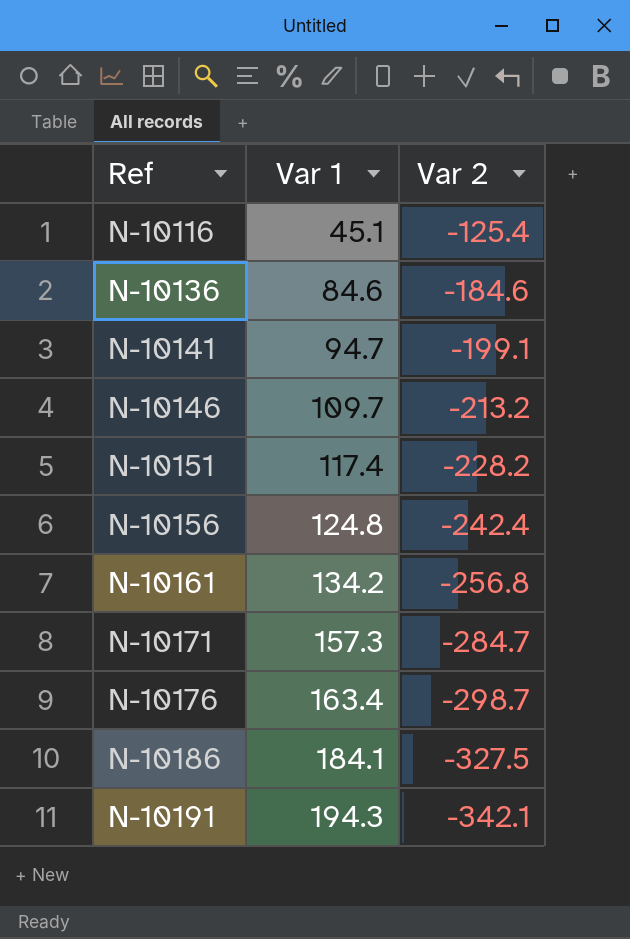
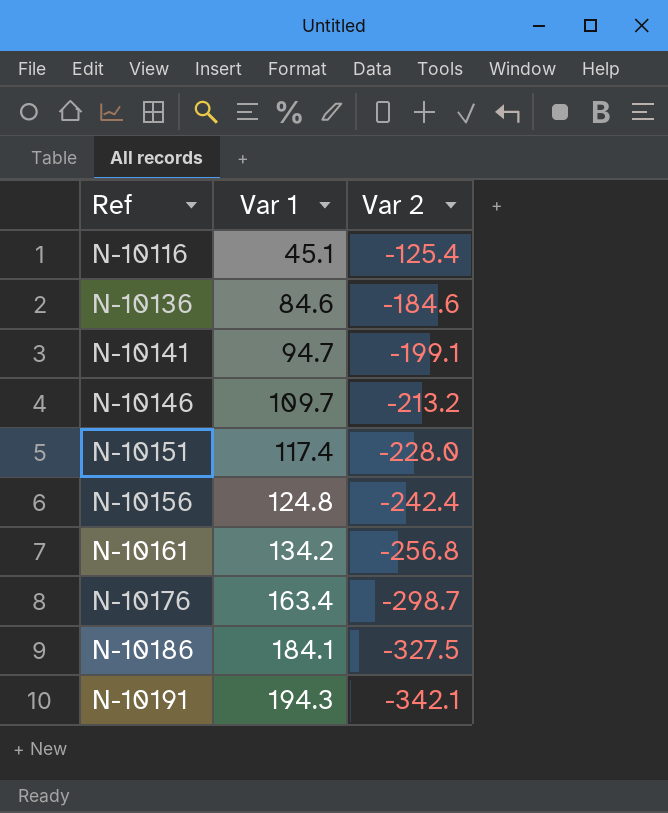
row N-10171: 157.3 | -284.7 -> none
N-10151 | Var 2: -228.2 -> -228.0

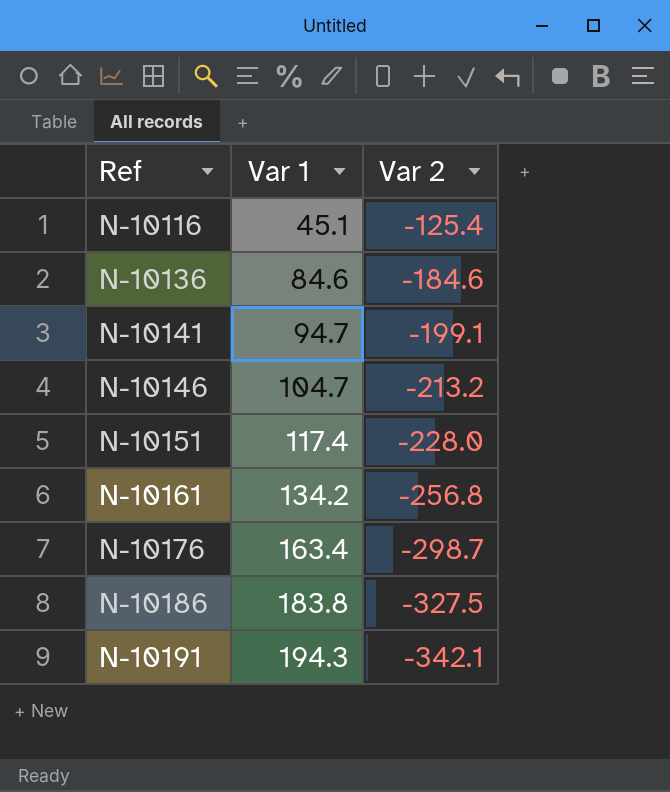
row N-10156: 124.8 | -242.4 -> none
N-10146 | Var 1: 109.7 -> 104.7
N-10186 | Var 1: 184.1 -> 183.8

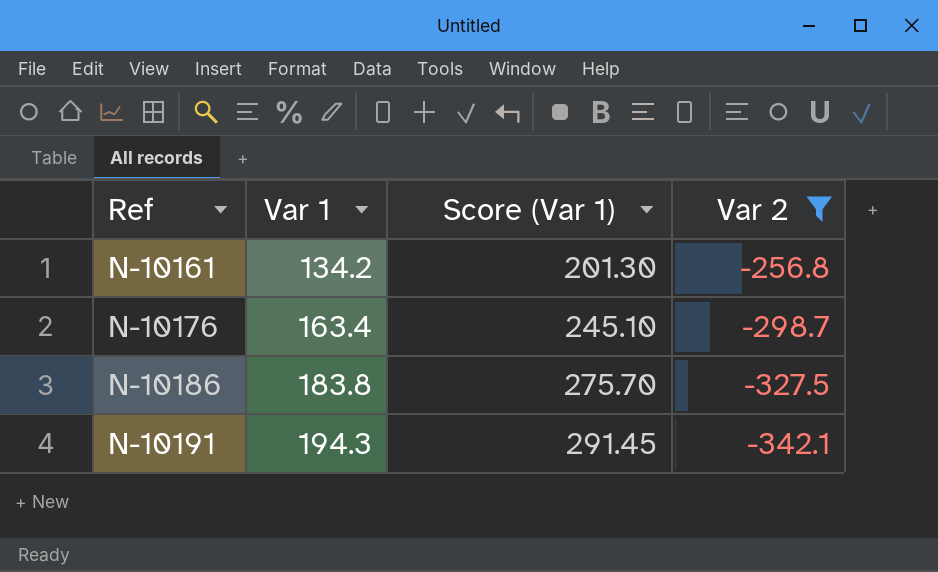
filter: none -> Var 2 <= -256.8
column Score (Var 1) | formula: none -> [Var 1] * 1.5

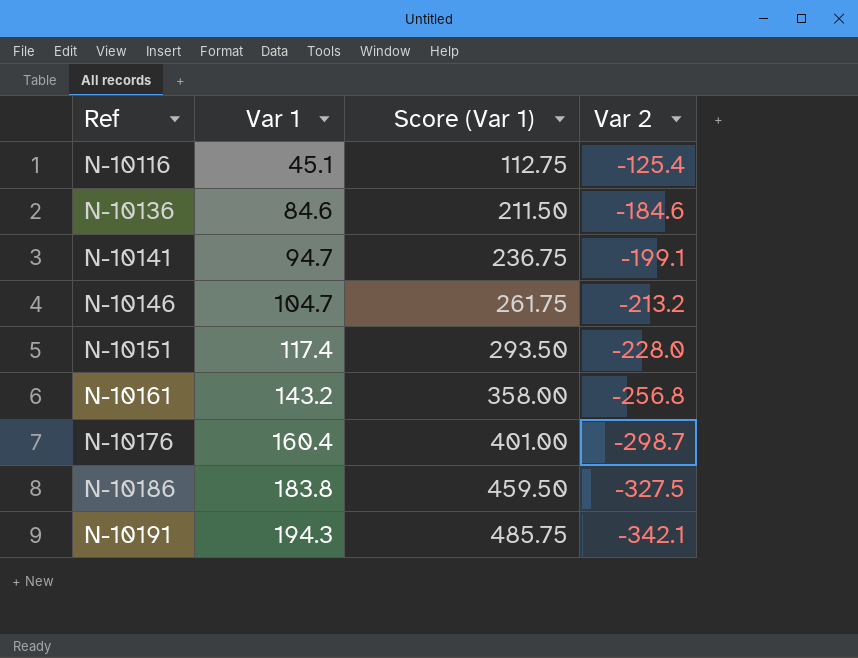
filter: Var 2 <= -256.8 -> none
column Score (Var 1) | formula: [Var 1] * 1.5 -> [Var 1] * 2.5
N-10161 | Var 1: 134.2 -> 143.2
N-10176 | Var 1: 163.4 -> 160.4

